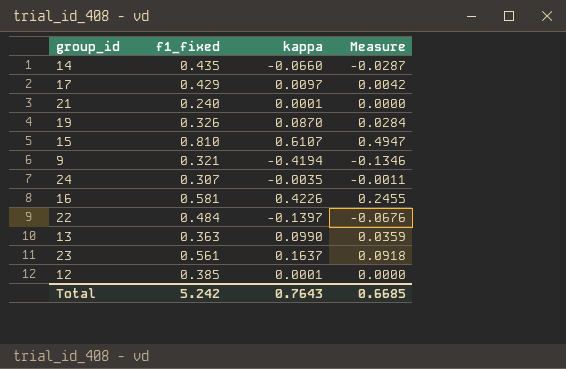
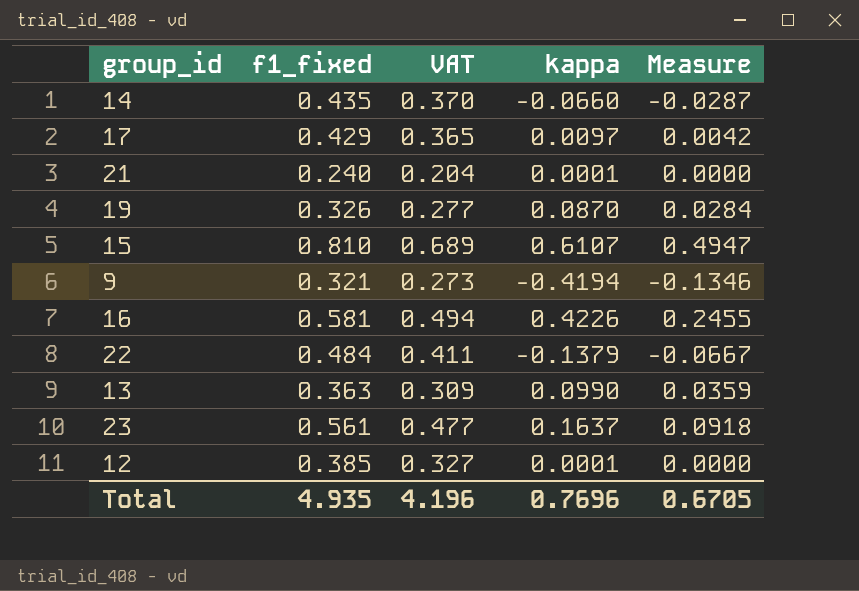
column VAT | formula: none -> [f1_fixed] * 0.85
row 24: 0.307 | -0.0035 | -0.0011 -> none
22 | kappa: -0.1397 -> -0.1379
22 | Measure: -0.0676 -> -0.0667
Total | f1_fixed: 5.242 -> 4.935
Total | kappa: 0.7643 -> 0.7696
Total | Measure: 0.6685 -> 0.6705

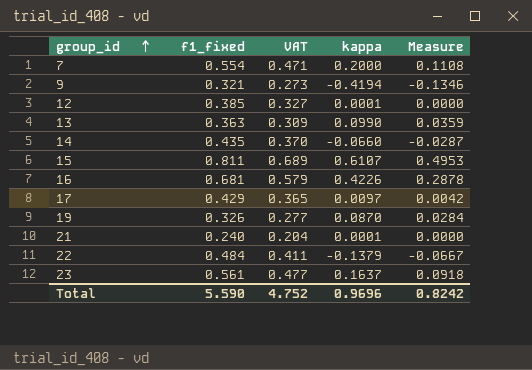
row order: none -> group_id ascending
row 7: none -> 0.554 | 0.471 | 0.2000 | 0.1108
15 | f1_fixed: 0.810 -> 0.811
15 | Measure: 0.4947 -> 0.4953
16 | f1_fixed: 0.581 -> 0.681
16 | VAT: 0.494 -> 0.579
16 | Measure: 0.2455 -> 0.2878
Total | f1_fixed: 4.935 -> 5.590
Total | VAT: 4.196 -> 4.752
Total | kappa: 0.7696 -> 0.9696
Total | Measure: 0.6705 -> 0.8242

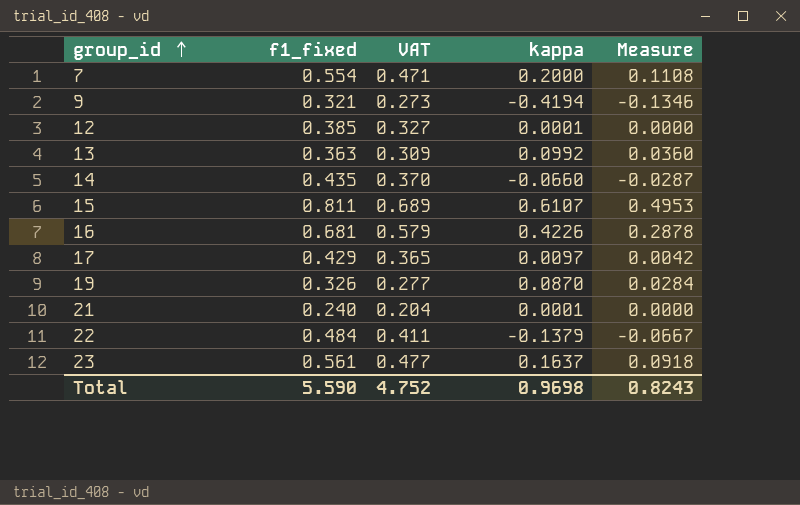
13 | kappa: 0.0990 -> 0.0992
13 | Measure: 0.0359 -> 0.0360
Total | kappa: 0.9696 -> 0.9698
Total | Measure: 0.8242 -> 0.8243

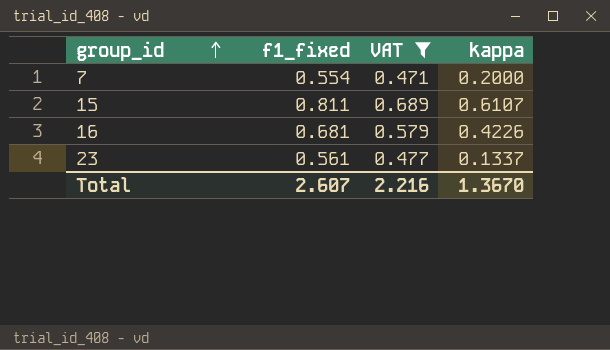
filter: none -> VAT >= 0.471
column Measure | formula: [f1_fixed] * [kappa] -> none
23 | kappa: 0.1637 -> 0.1337
Total | f1_fixed: 5.590 -> 2.607
Total | VAT: 4.752 -> 2.216
Total | kappa: 0.9698 -> 1.3670

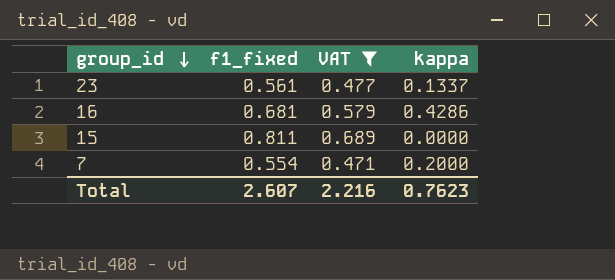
row order: group_id ascending -> group_id descending
16 | kappa: 0.4226 -> 0.4286
15 | kappa: 0.6107 -> 0.0000
Total | kappa: 1.3670 -> 0.7623

